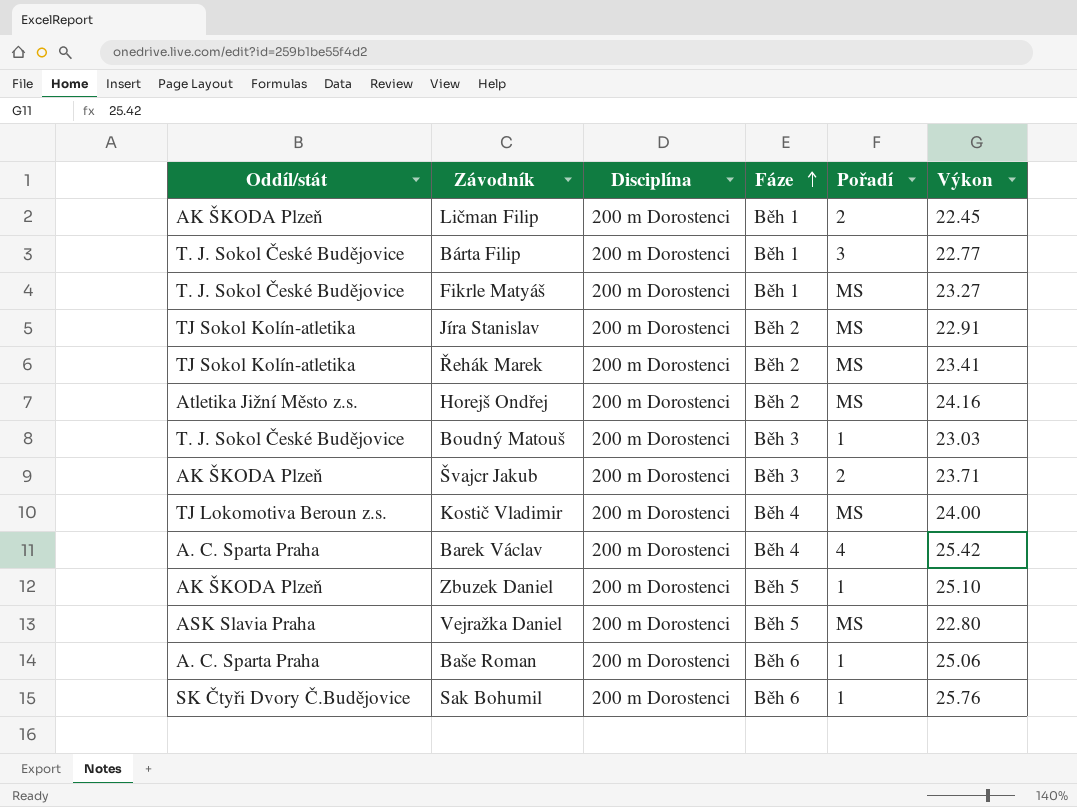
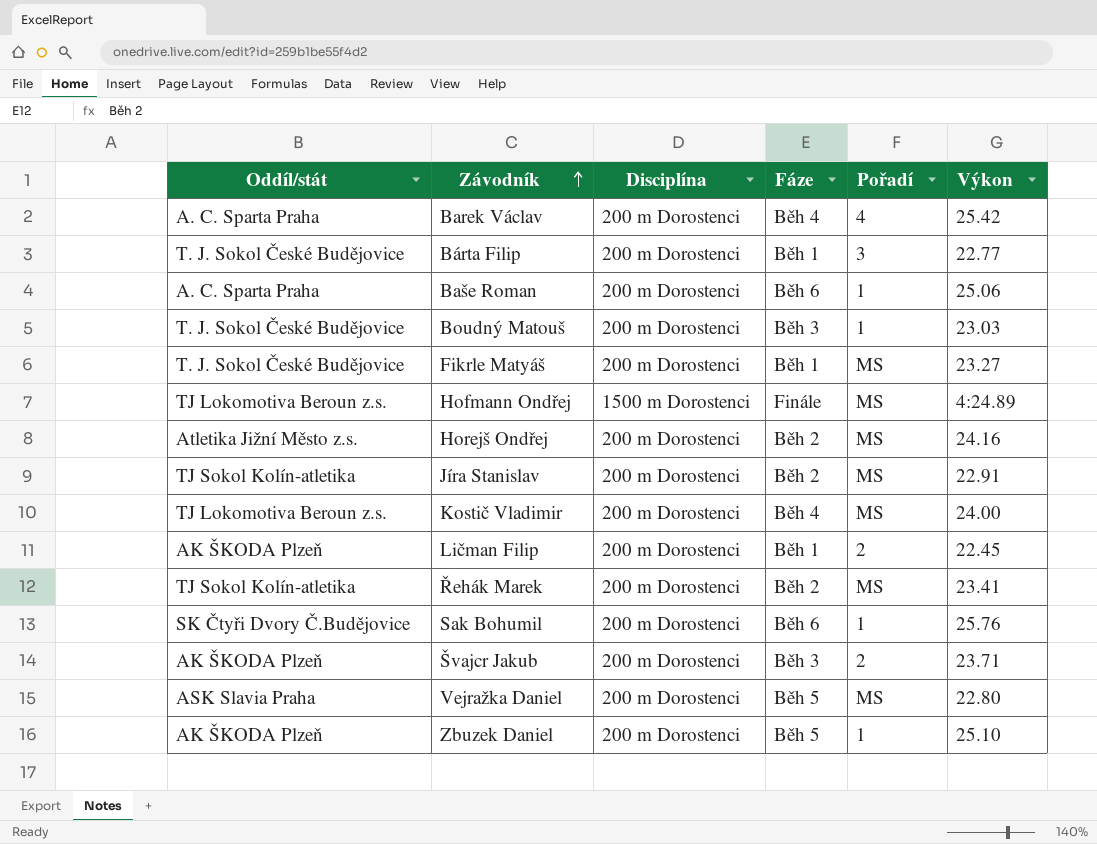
row order: Fáze ascending -> Závodník ascending
row Hofmann Ondřej: none -> TJ Lokomotiva Beroun z.s. | 1500 m Dorostenci | Finále | MS | 4:24.89

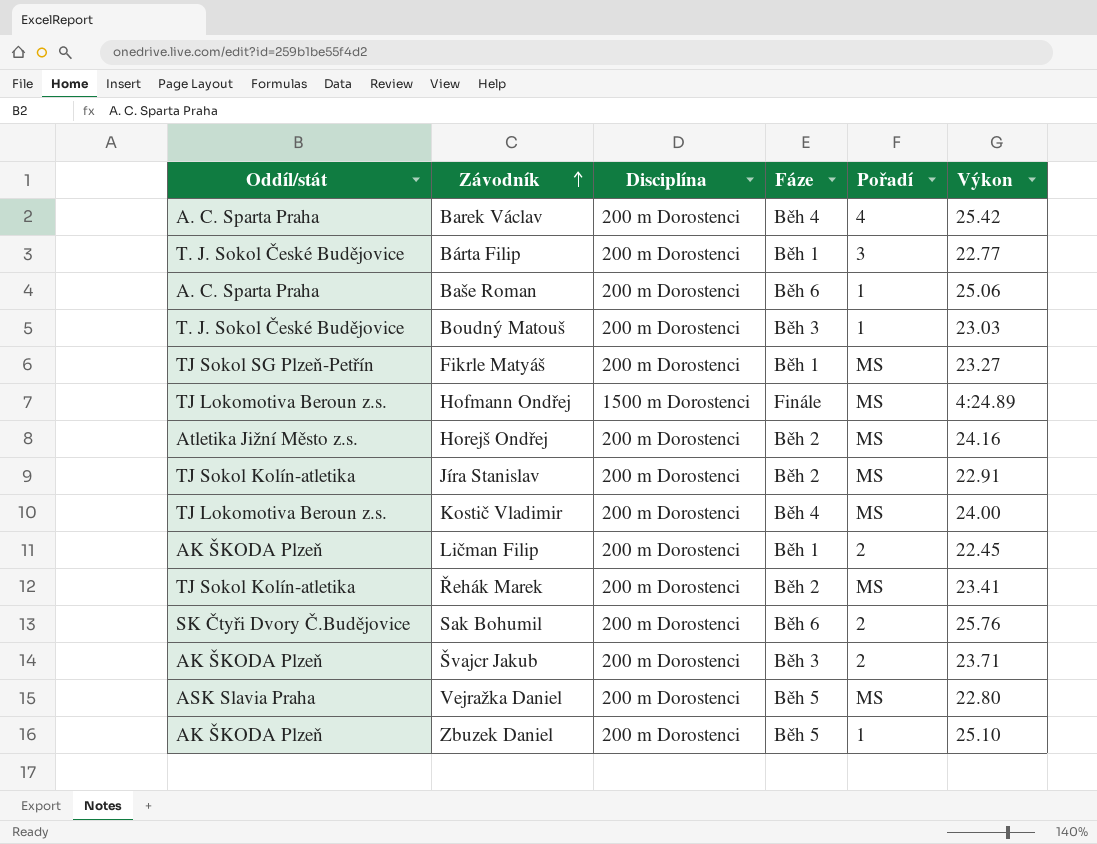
Fikrle Matyáš | Oddíl/stát: T. J. Sokol České Budějovice -> TJ Sokol SG Plzeň-Petřín
Sak Bohumil | Pořadí: 1 -> 2

